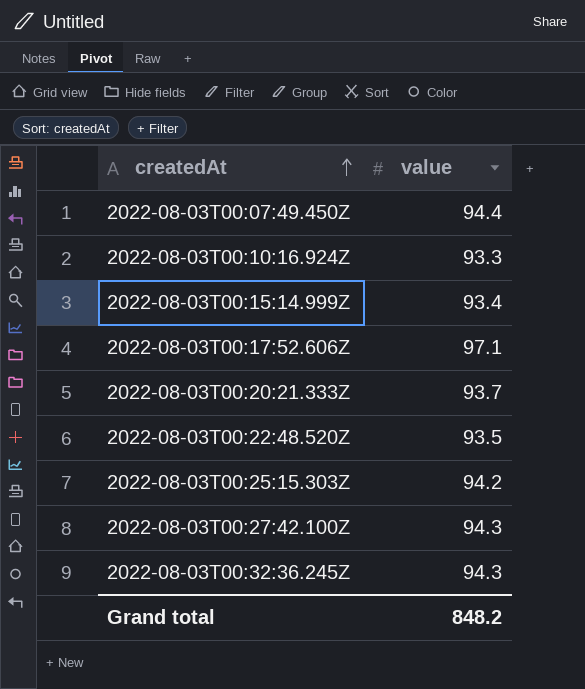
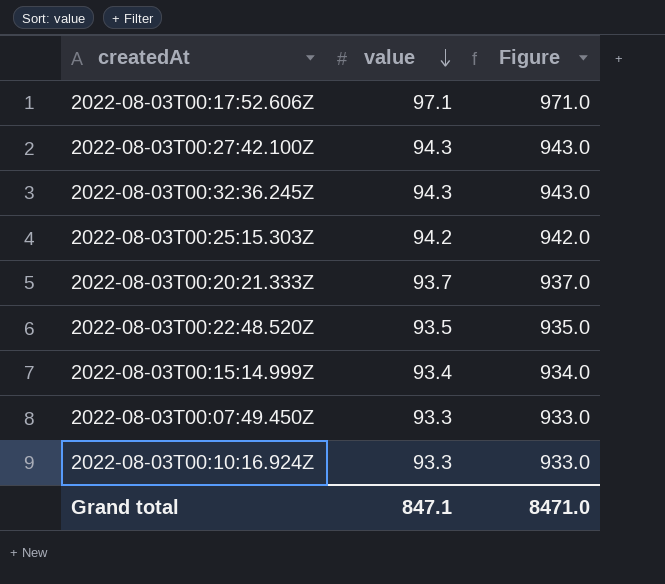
row order: createdAt ascending -> value descending
column Figure | formula: none -> [value] * 10
2022-08-03T00:07:49.450Z | value: 94.4 -> 93.3
Grand total | value: 848.2 -> 847.1

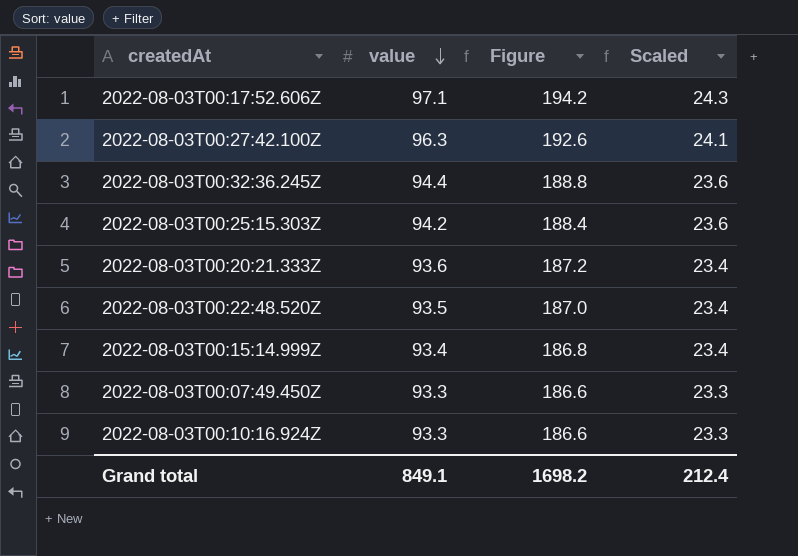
column Figure | formula: [value] * 10 -> [value] * 2
column Scaled | formula: none -> [value] * 0.25
2022-08-03T00:27:42.100Z | value: 94.3 -> 96.3
2022-08-03T00:32:36.245Z | value: 94.3 -> 94.4
2022-08-03T00:20:21.333Z | value: 93.7 -> 93.6
Grand total | value: 847.1 -> 849.1
Grand total | Figure: 8471.0 -> 1698.2

